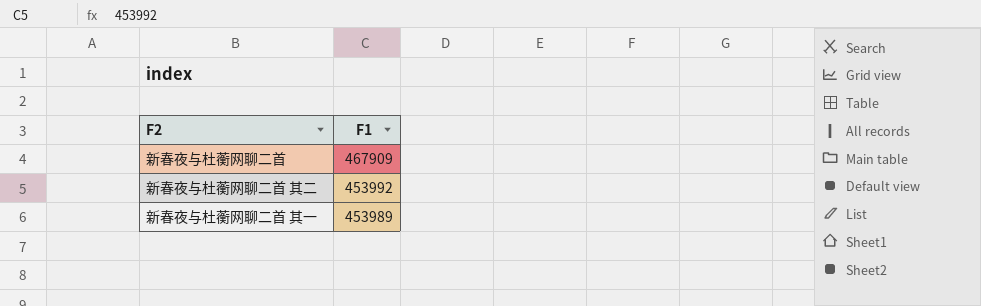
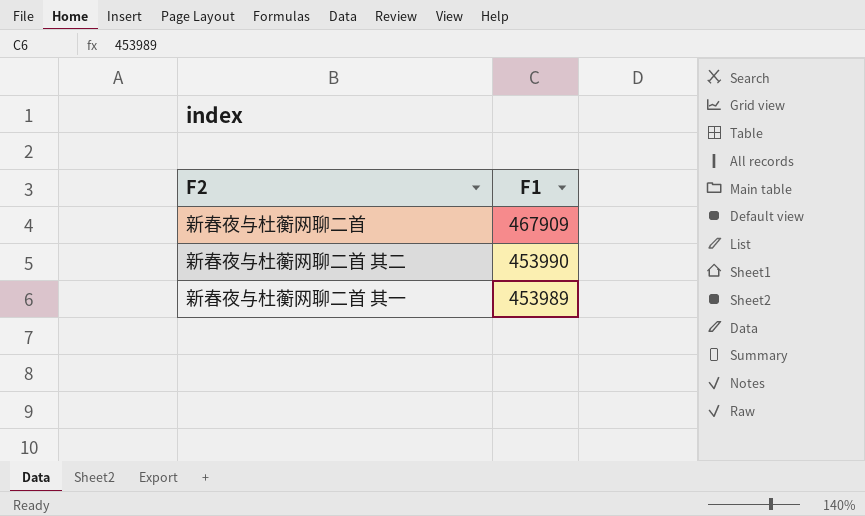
新春夜与杜蘅网聊二首 其二 | F1: 453992 -> 453990

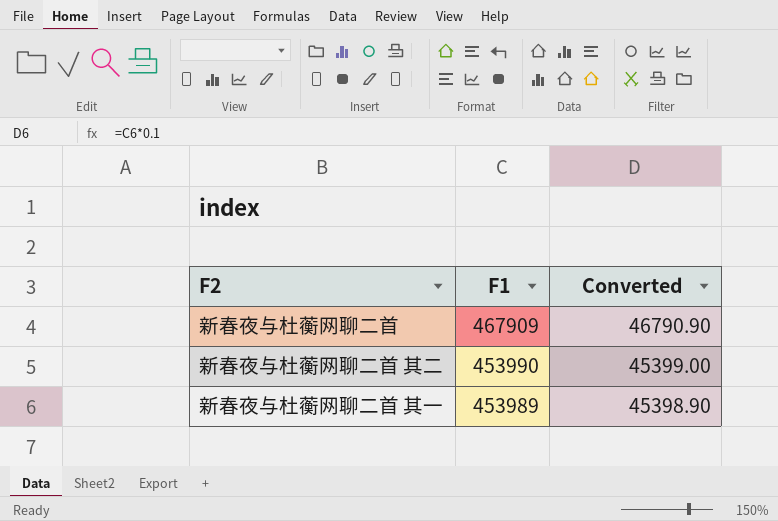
column Converted | formula: none -> [F1] * 0.1

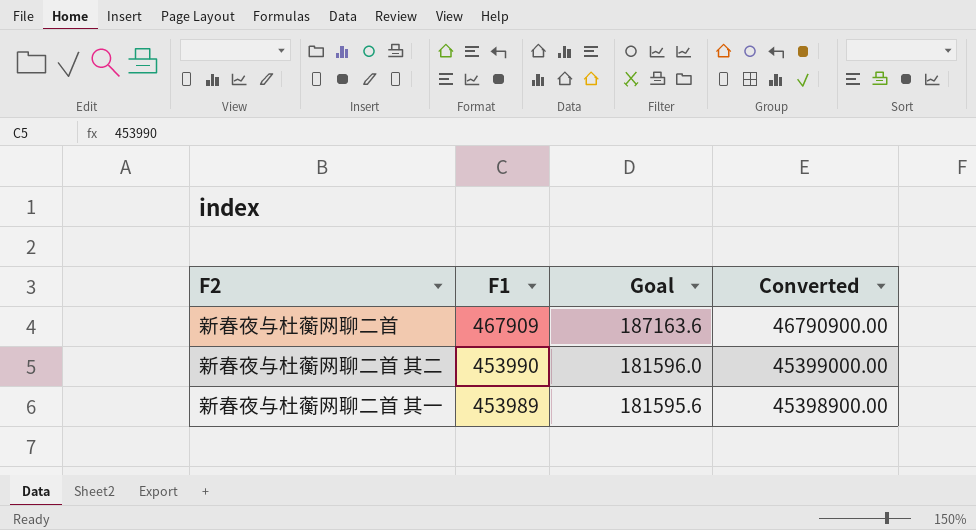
column Goal | formula: none -> [F1] * 0.4
column Converted | formula: [F1] * 0.1 -> [F1] * 100

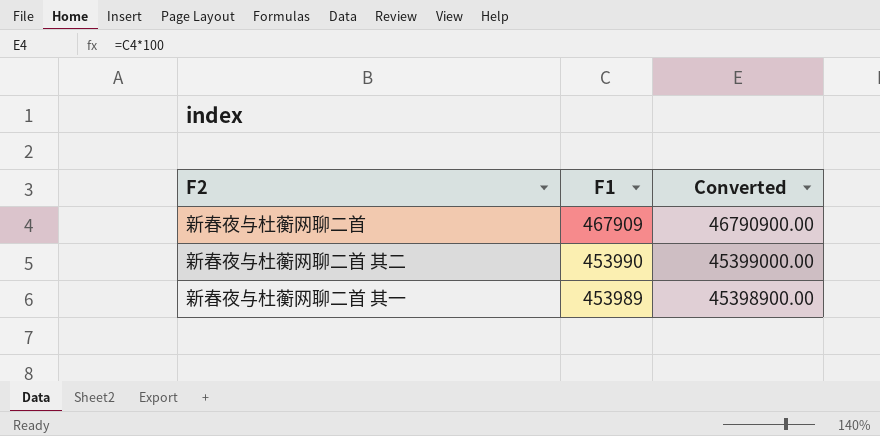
column Goal | formula: [F1] * 0.4 -> none

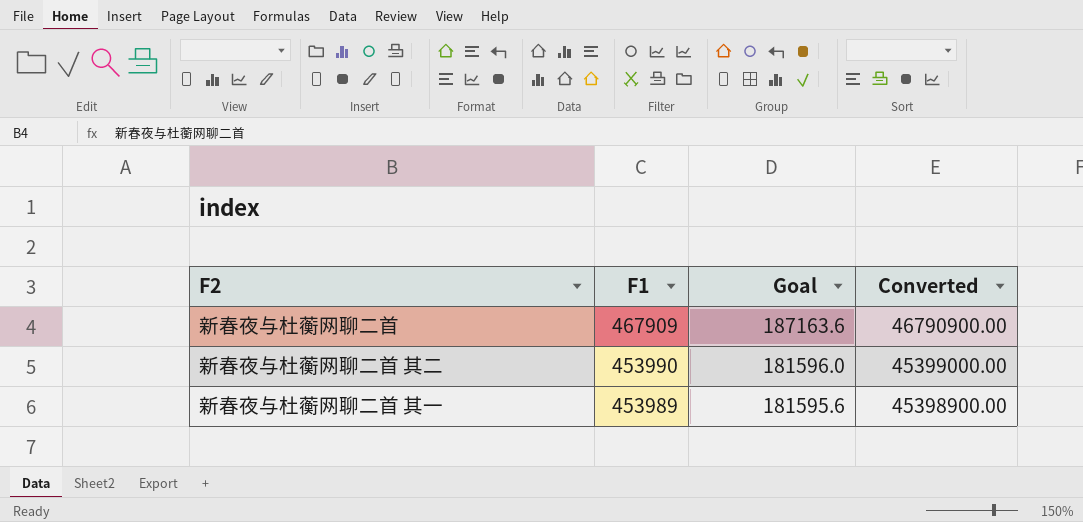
column Goal | formula: none -> [F1] * 0.4

